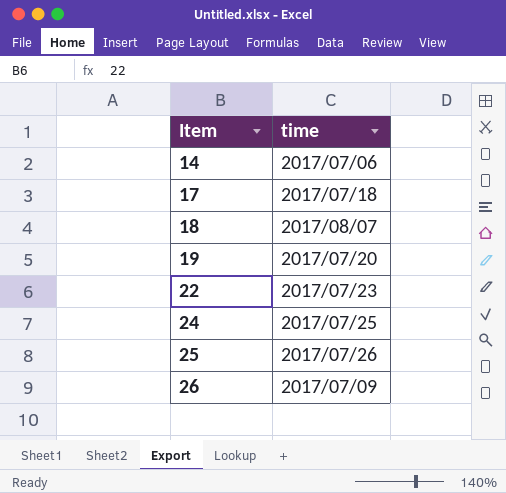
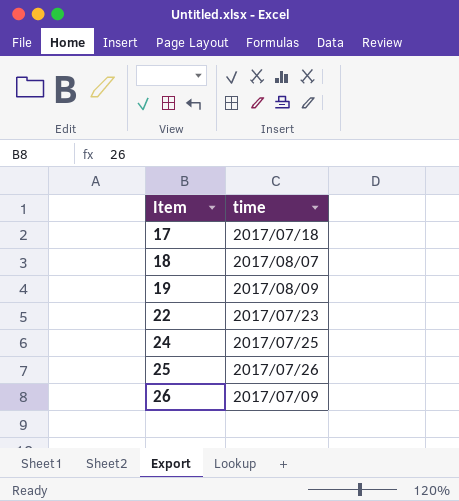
row 14: 2017/07/06 -> none
19 | time: 2017/07/20 -> 2017/08/09

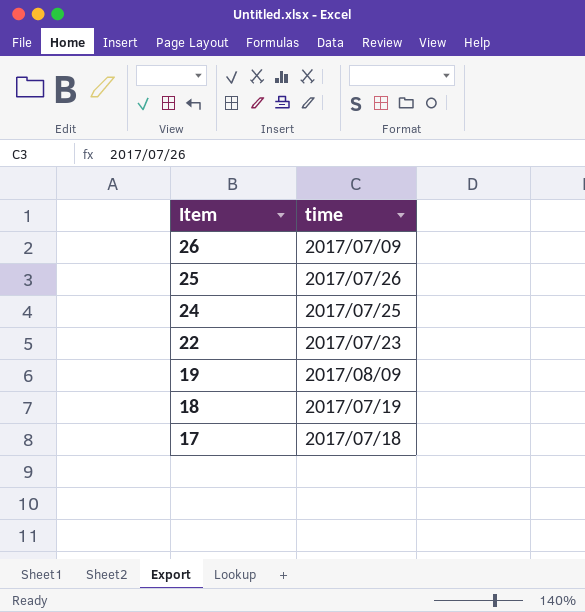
row order: Item ascending -> Item descending
18 | time: 2017/08/07 -> 2017/07/19

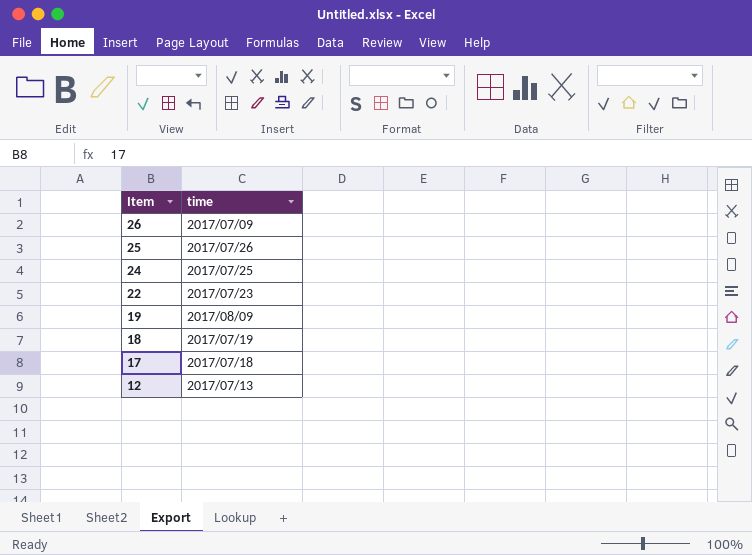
row 12: none -> 2017/07/13

